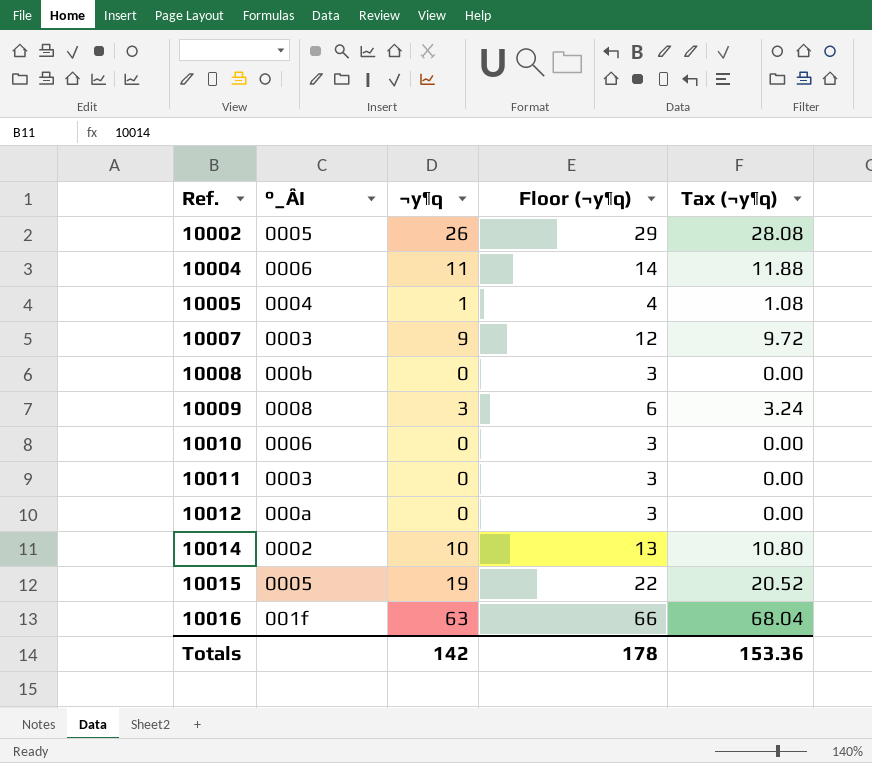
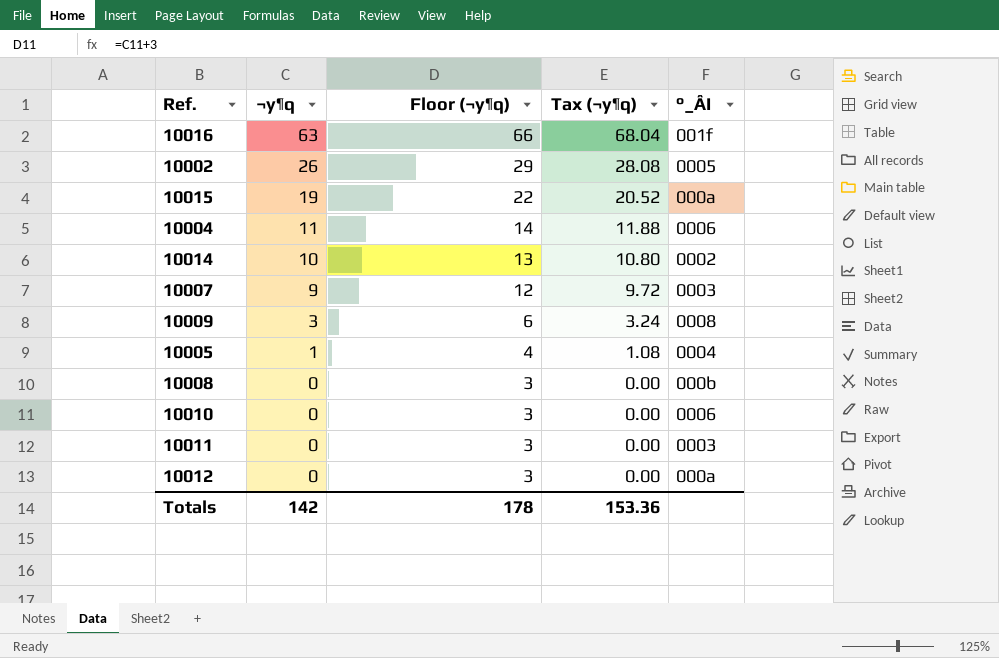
row order: Ref. ascending -> ¬y¶q descending
column °_ÂI | position: 2 -> 5
10015 | °_ÂI: 0005 -> 000a

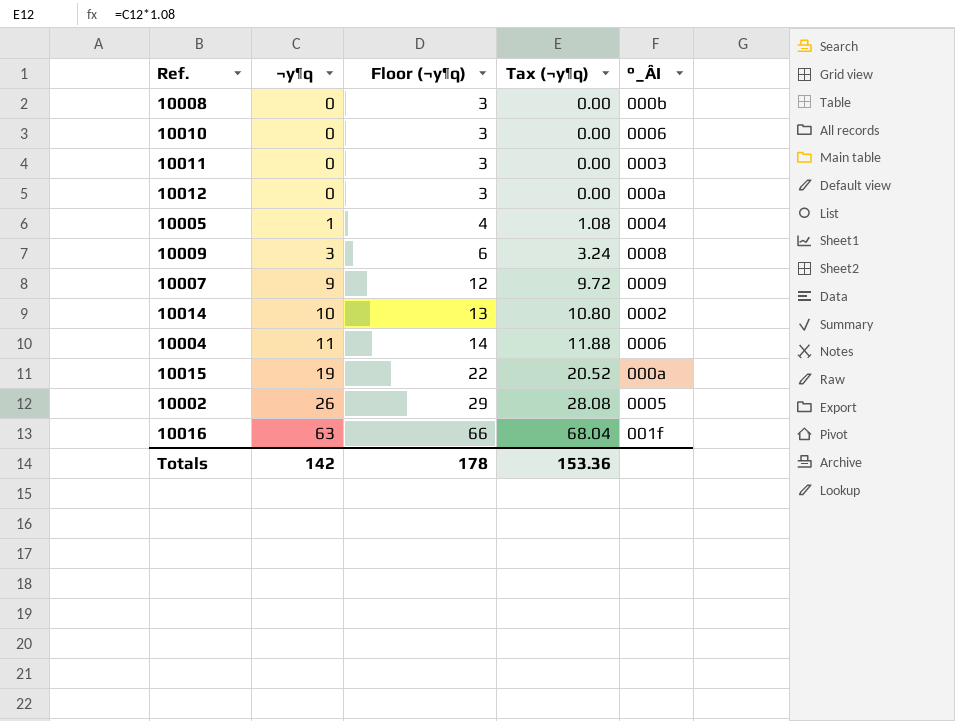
row order: ¬y¶q descending -> ¬y¶q ascending
10007 | °_ÂI: 0003 -> 0009

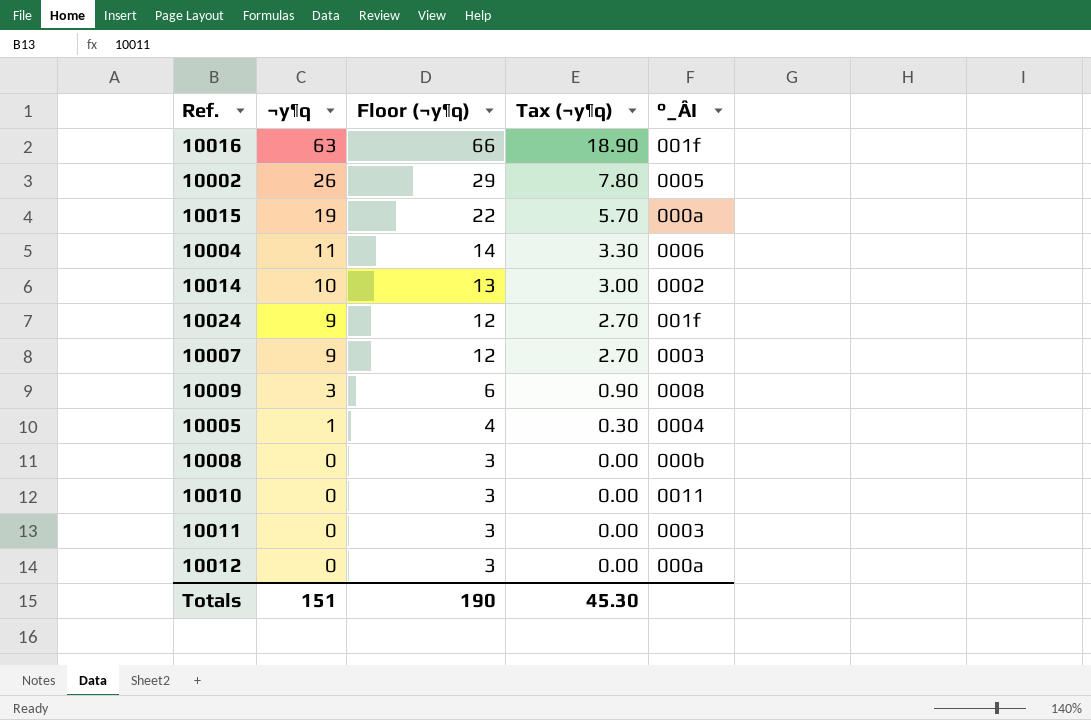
row order: ¬y¶q ascending -> ¬y¶q descending
column Tax (¬y¶q) | formula: [¬y¶q] * 1.08 -> [¬y¶q] * 0.3
row 10024: none -> 9 | 12 | 2.70 | 001f
10007 | °_ÂI: 0009 -> 0003
10010 | °_ÂI: 0006 -> 0011
Totals | ¬y¶q: 142 -> 151
Totals | Floor (¬y¶q): 178 -> 190
Totals | Tax (¬y¶q): 153.36 -> 45.30

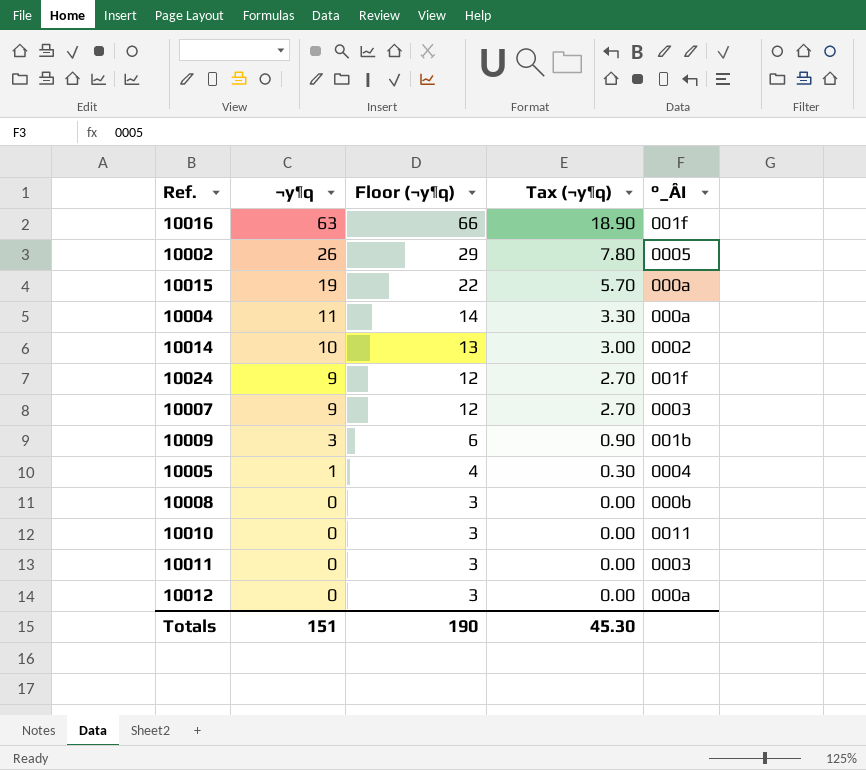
10004 | °_ÂI: 0006 -> 000a
10009 | °_ÂI: 0008 -> 001b

